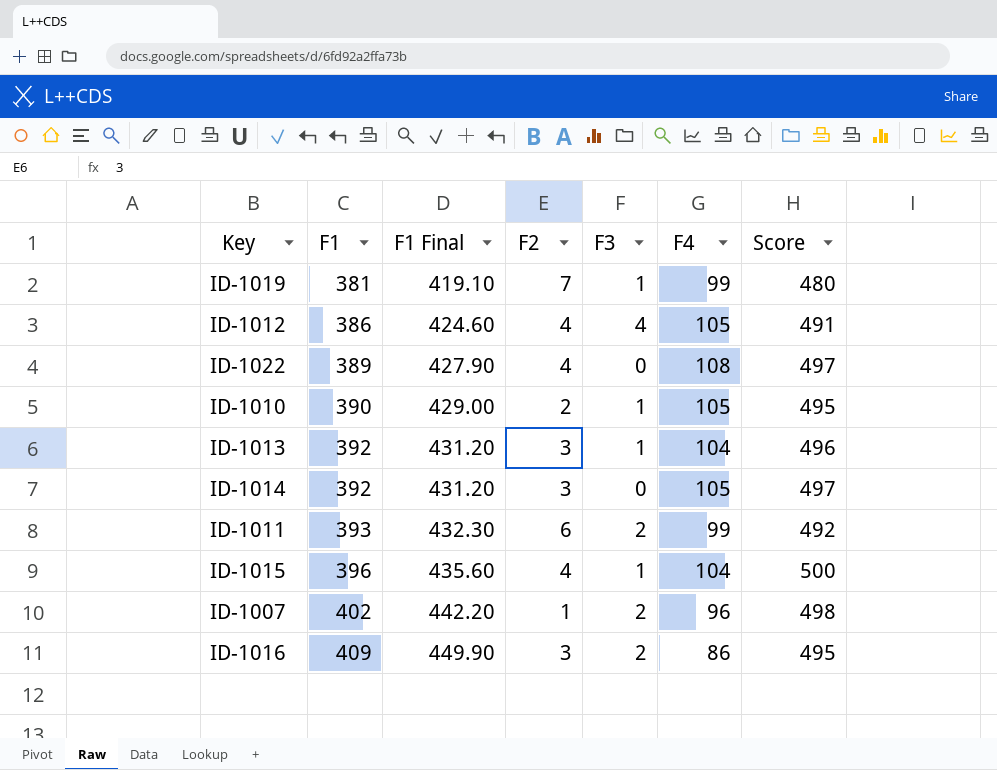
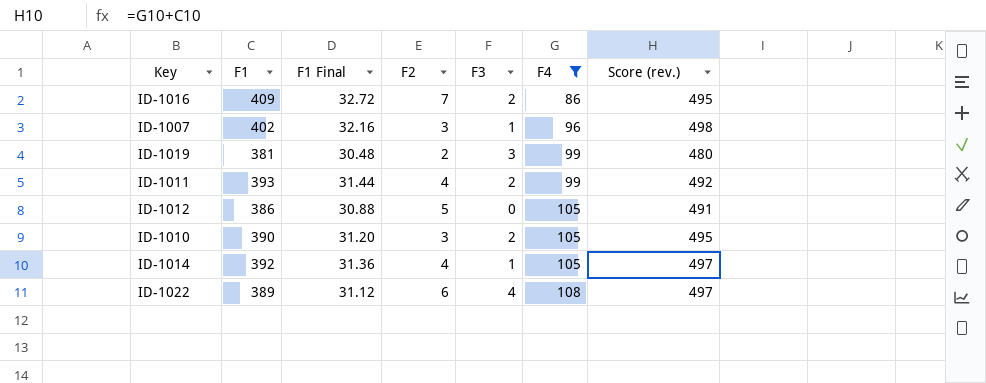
filter: none -> F4 != 104
row order: F1 ascending -> F4 ascending
column F1 Final | formula: [F1] * 1.1 -> [F1] * 0.08
column name: Score -> Score (rev.)
ID-1016 | F2: 3 -> 7
ID-1007 | F2: 1 -> 3
ID-1007 | F3: 2 -> 1
ID-1019 | F2: 7 -> 2
ID-1019 | F3: 1 -> 3
ID-1011 | F2: 6 -> 4
ID-1012 | F2: 4 -> 5
ID-1012 | F3: 4 -> 0
ID-1010 | F2: 2 -> 3
ID-1010 | F3: 1 -> 2
ID-1014 | F2: 3 -> 4
ID-1014 | F3: 0 -> 1
ID-1022 | F2: 4 -> 6
ID-1022 | F3: 0 -> 4

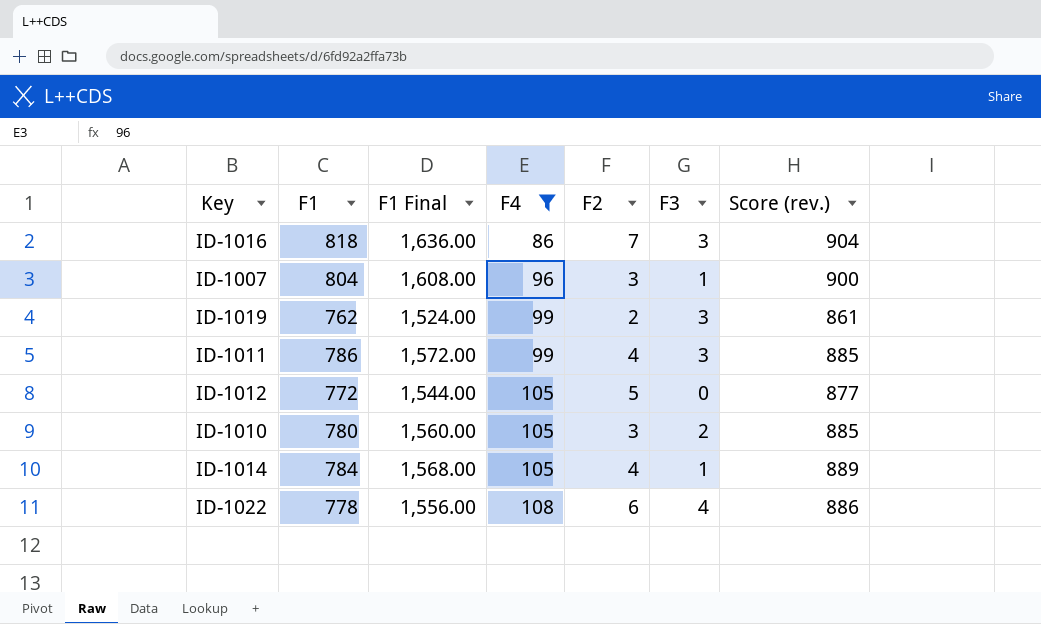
column F1 Final | formula: [F1] * 0.08 -> [F1] * 2
column F4 | position: 6 -> 4
ID-1016 | F1: 409 -> 818
ID-1016 | F3: 2 -> 3
ID-1016 | Score (rev.): 495 -> 904
ID-1007 | F1: 402 -> 804
ID-1007 | Score (rev.): 498 -> 900
ID-1019 | F1: 381 -> 762
ID-1019 | Score (rev.): 480 -> 861
ID-1011 | F1: 393 -> 786
ID-1011 | F3: 2 -> 3
ID-1011 | Score (rev.): 492 -> 885
ID-1012 | F1: 386 -> 772
ID-1012 | Score (rev.): 491 -> 877
ID-1010 | F1: 390 -> 780
ID-1010 | Score (rev.): 495 -> 885
ID-1014 | F1: 392 -> 784
ID-1014 | Score (rev.): 497 -> 889
ID-1022 | F1: 389 -> 778
ID-1022 | Score (rev.): 497 -> 886

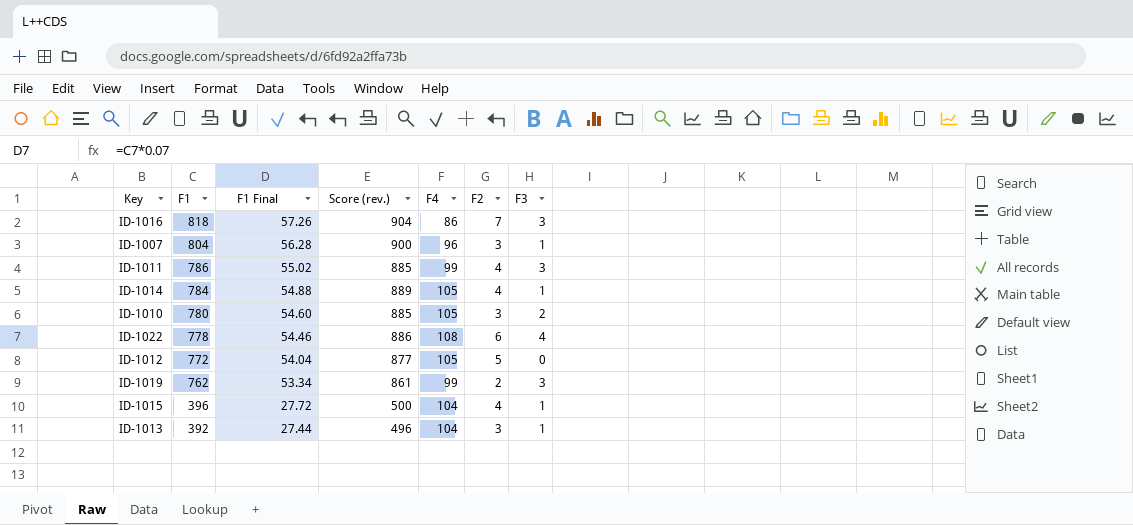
filter: F4 != 104 -> none
row order: F4 ascending -> F1 descending
column F1 Final | formula: [F1] * 2 -> [F1] * 0.07
column Score (rev.) | position: 7 -> 4

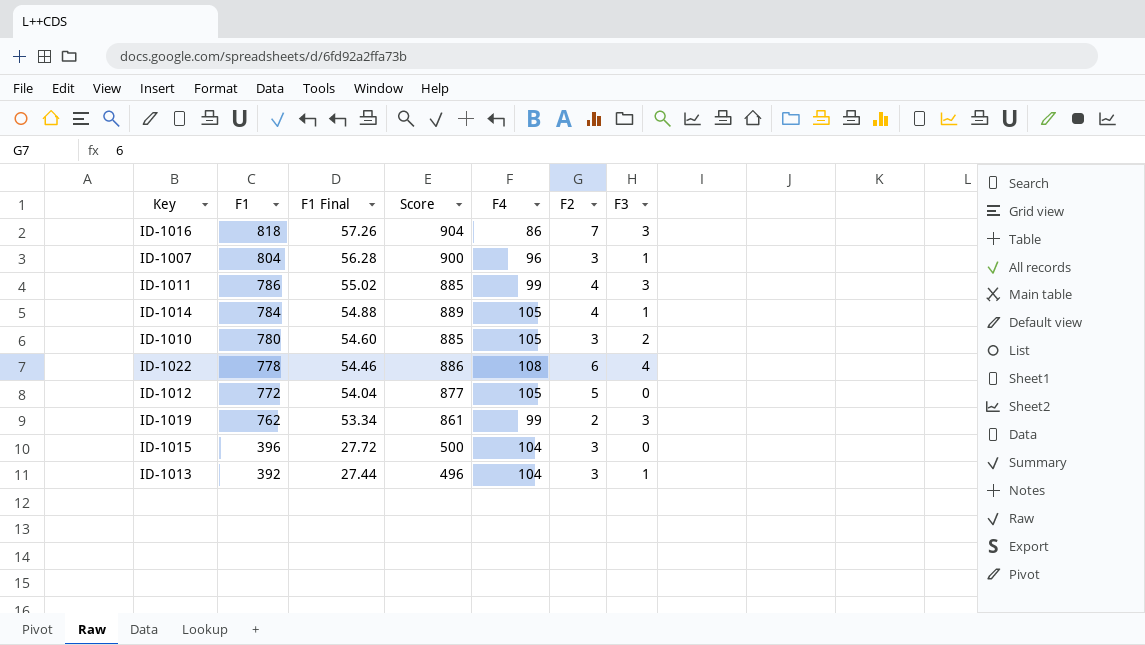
column name: Score (rev.) -> Score
ID-1015 | F2: 4 -> 3
ID-1015 | F3: 1 -> 0

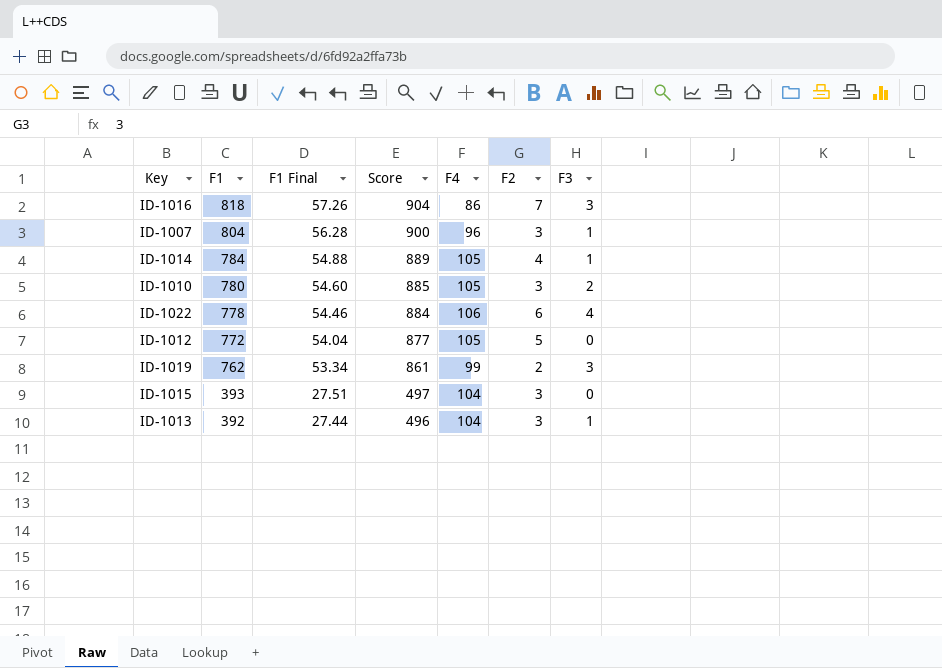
row ID-1011: 786 | 55.02 | 885 | 99 | 4 | 3 -> none
ID-1022 | Score: 886 -> 884
ID-1022 | F4: 108 -> 106
ID-1015 | F1: 396 -> 393
ID-1015 | F1 Final: 27.72 -> 27.51
ID-1015 | Score: 500 -> 497

